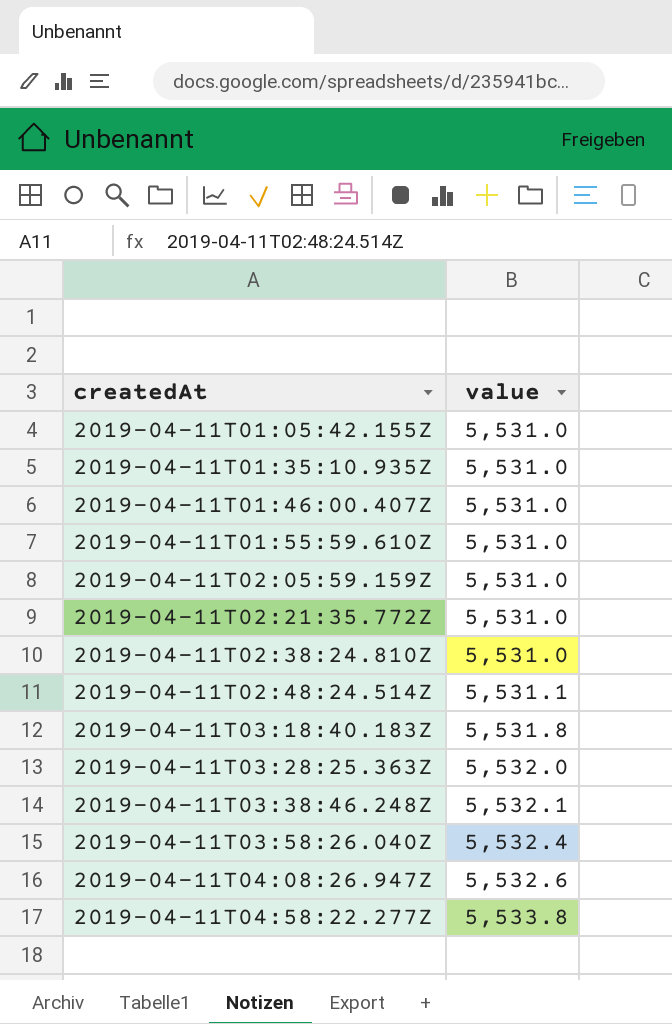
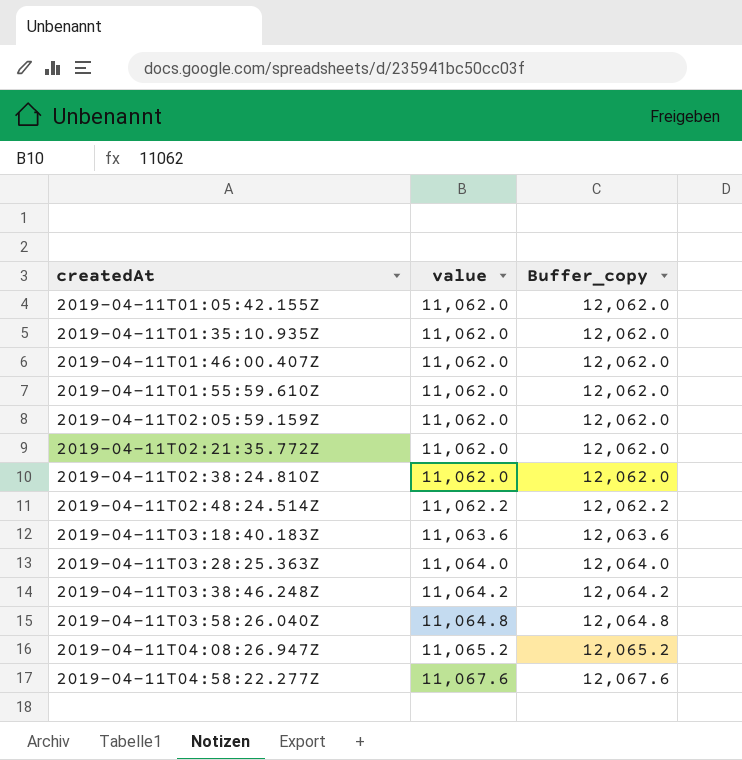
column Buffer_copy | formula: none -> [value] + 1000
2019-04-11T01:05:42.155Z | value: 5,531.0 -> 11,062.0
2019-04-11T01:35:10.935Z | value: 5,531.0 -> 11,062.0
2019-04-11T01:46:00.407Z | value: 5,531.0 -> 11,062.0
2019-04-11T01:55:59.610Z | value: 5,531.0 -> 11,062.0
2019-04-11T02:05:59.159Z | value: 5,531.0 -> 11,062.0
2019-04-11T02:21:35.772Z | value: 5,531.0 -> 11,062.0
2019-04-11T02:38:24.810Z | value: 5,531.0 -> 11,062.0
2019-04-11T02:48:24.514Z | value: 5,531.1 -> 11,062.2
2019-04-11T03:18:40.183Z | value: 5,531.8 -> 11,063.6
2019-04-11T03:28:25.363Z | value: 5,532.0 -> 11,064.0
2019-04-11T03:38:46.248Z | value: 5,532.1 -> 11,064.2
2019-04-11T03:58:26.040Z | value: 5,532.4 -> 11,064.8
2019-04-11T04:08:26.947Z | value: 5,532.6 -> 11,065.2
2019-04-11T04:58:22.277Z | value: 5,533.8 -> 11,067.6

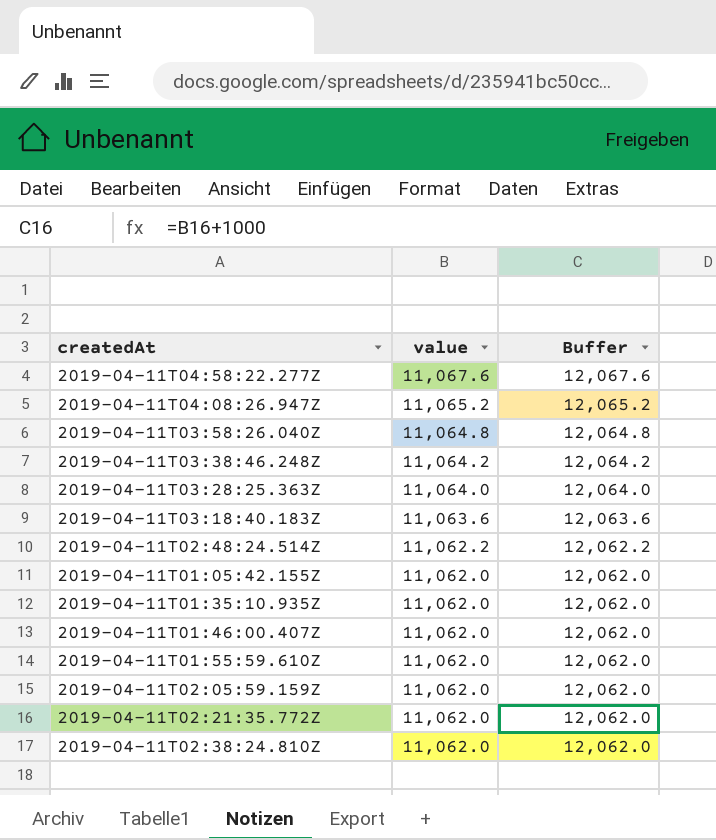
row order: createdAt ascending -> value descending
column name: Buffer_copy -> Buffer

